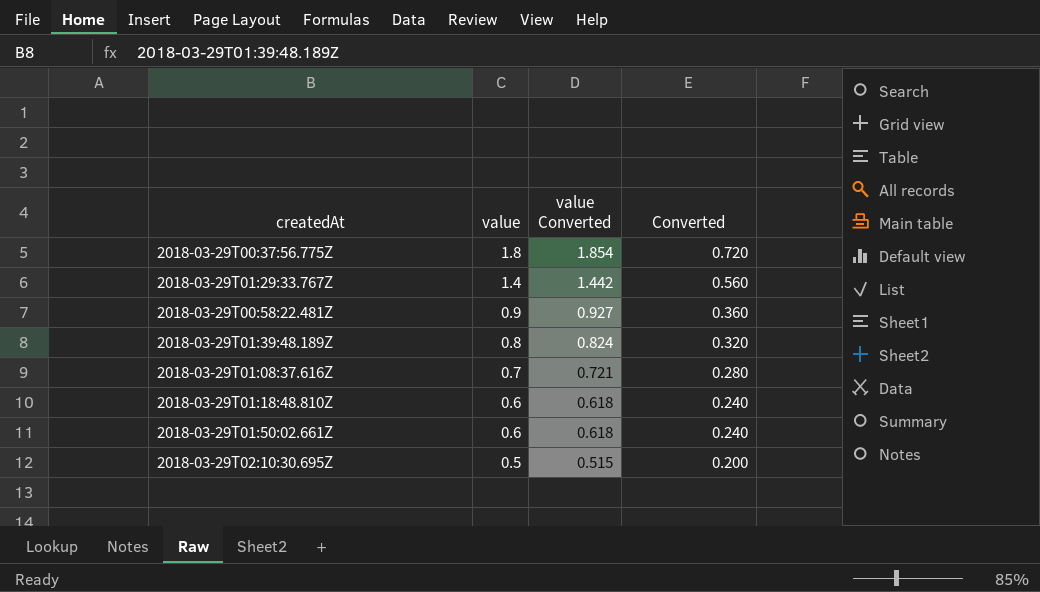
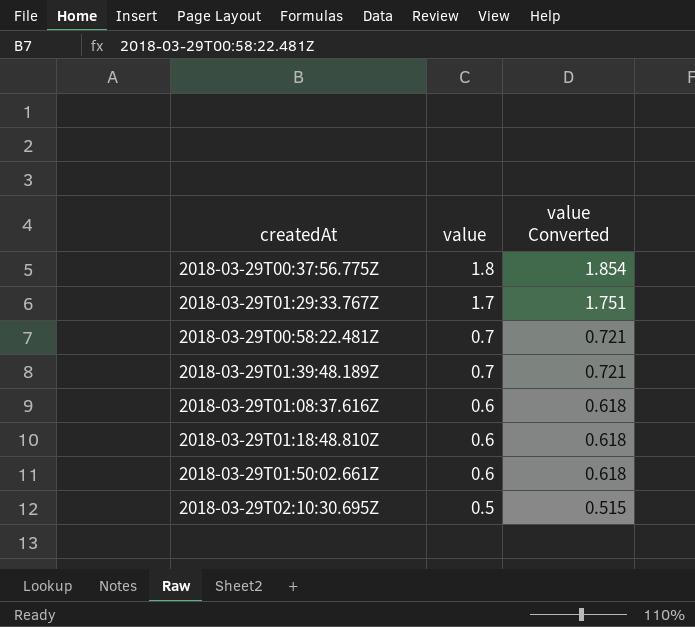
column Converted | formula: [value] * 0.4 -> none
2018-03-29T01:29:33.767Z | value: 1.4 -> 1.7
2018-03-29T01:29:33.767Z | value Converted: 1.442 -> 1.751
2018-03-29T00:58:22.481Z | value: 0.9 -> 0.7
2018-03-29T00:58:22.481Z | value Converted: 0.927 -> 0.721
2018-03-29T01:39:48.189Z | value: 0.8 -> 0.7
2018-03-29T01:39:48.189Z | value Converted: 0.824 -> 0.721
2018-03-29T01:08:37.616Z | value: 0.7 -> 0.6
2018-03-29T01:08:37.616Z | value Converted: 0.721 -> 0.618

